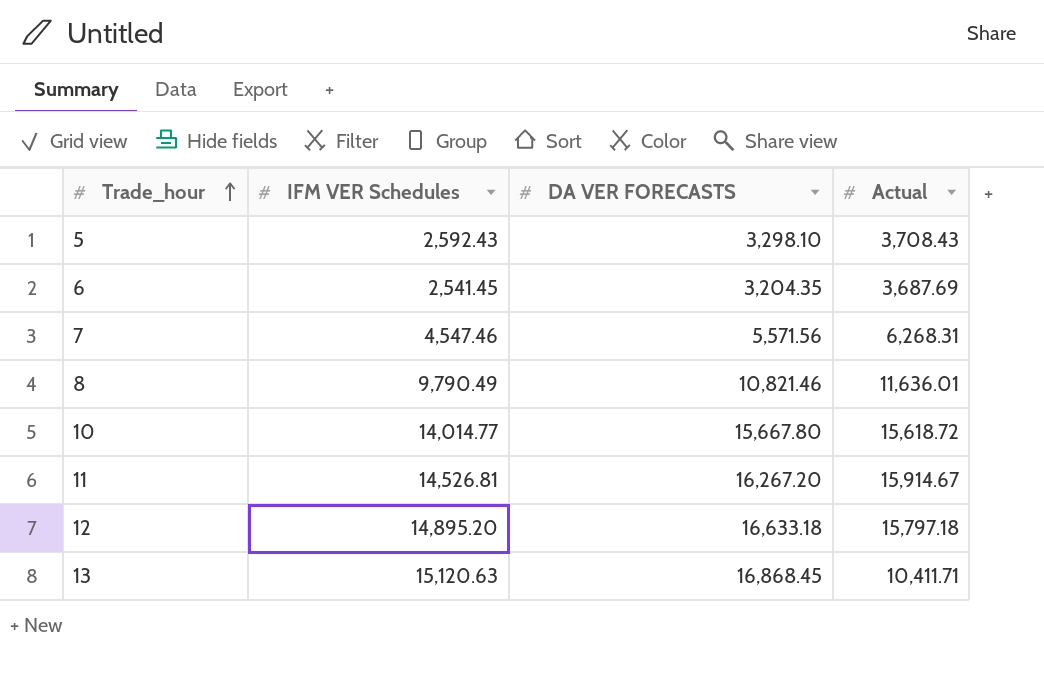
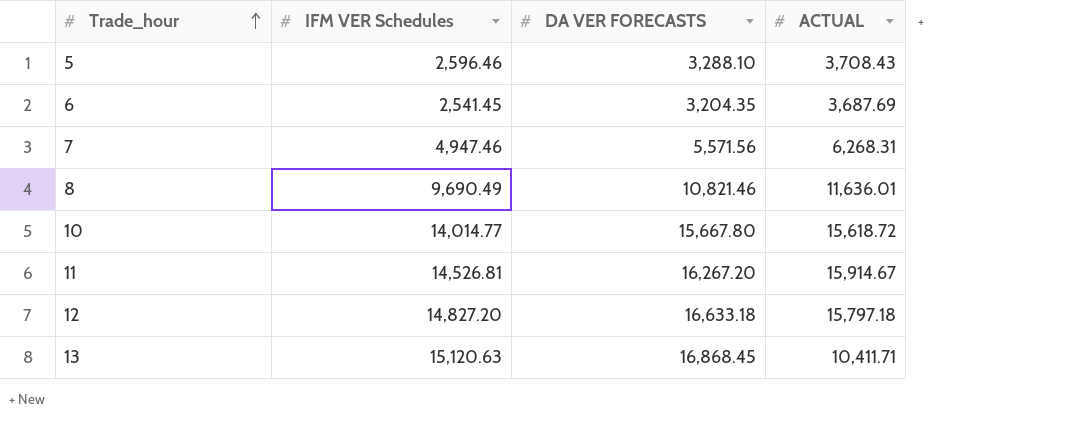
column name: Actual -> ACTUAL
5 | IFM VER Schedules: 2,592.43 -> 2,596.46
5 | DA VER FORECASTS: 3,298.10 -> 3,288.10
7 | IFM VER Schedules: 4,547.46 -> 4,947.46
8 | IFM VER Schedules: 9,790.49 -> 9,690.49
12 | IFM VER Schedules: 14,895.20 -> 14,827.20

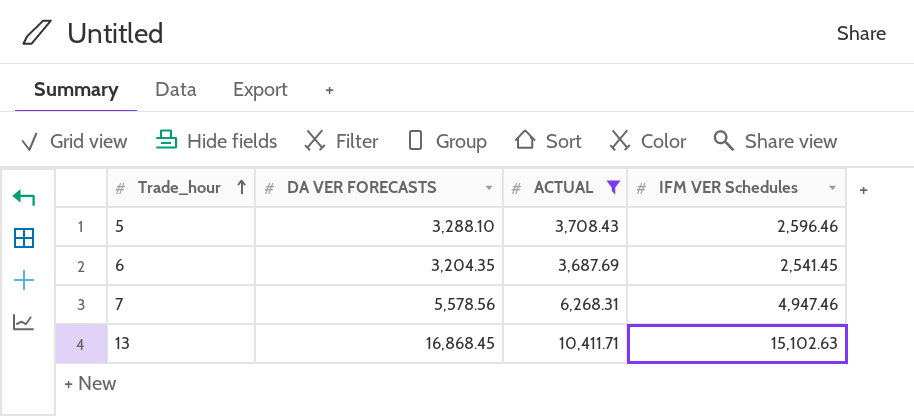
filter: none -> ACTUAL <= 10,411.71
column IFM VER Schedules | position: 2 -> 4
7 | DA VER FORECASTS: 5,571.56 -> 5,578.56
13 | IFM VER Schedules: 15,120.63 -> 15,102.63

